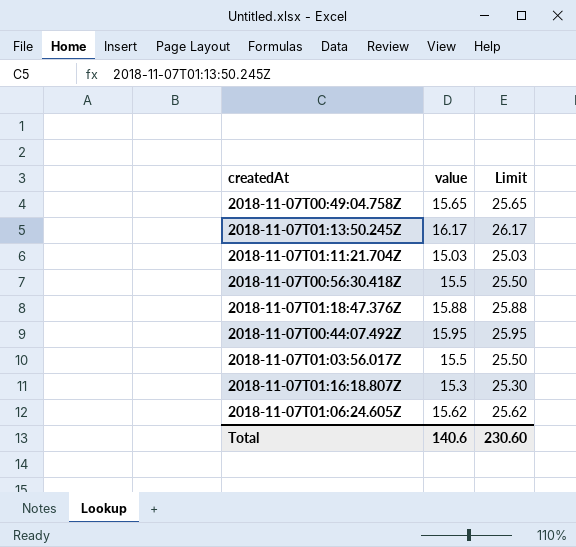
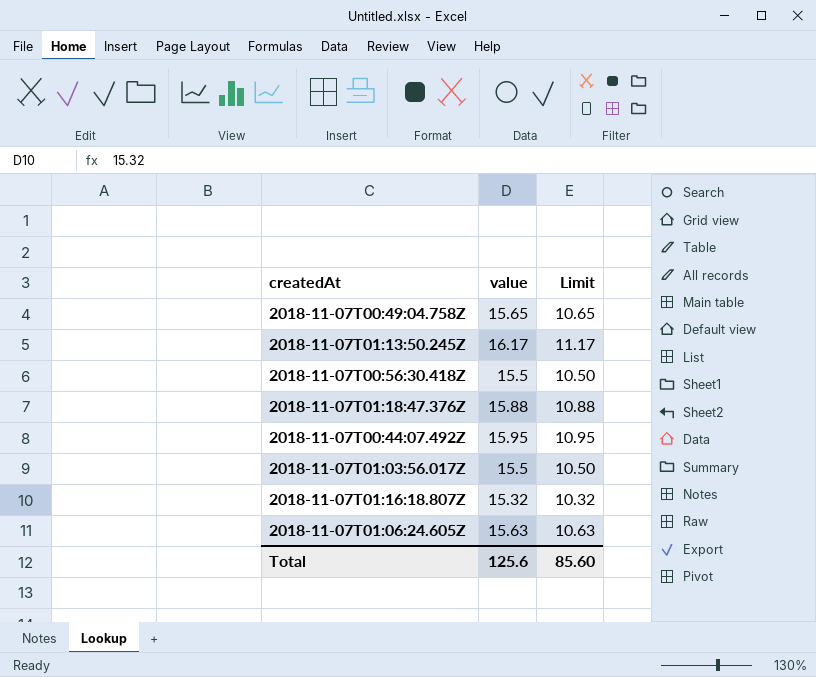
column Limit | formula: [value] + 10 -> [value] - 5
row 2018-11-07T01:11:21.704Z: 15.03 | 25.03 -> none
2018-11-07T01:16:18.807Z | value: 15.3 -> 15.32
2018-11-07T01:06:24.605Z | value: 15.62 -> 15.63
Total | value: 140.6 -> 125.6
Total | Limit: 230.60 -> 85.60

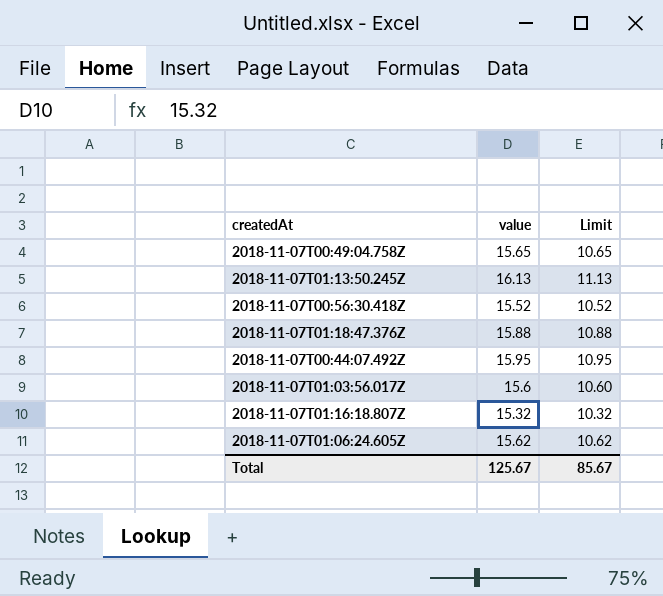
2018-11-07T01:13:50.245Z | value: 16.17 -> 16.13
2018-11-07T01:13:50.245Z | Limit: 11.17 -> 11.13
2018-11-07T00:56:30.418Z | value: 15.5 -> 15.52
2018-11-07T00:56:30.418Z | Limit: 10.50 -> 10.52
2018-11-07T01:03:56.017Z | value: 15.5 -> 15.6
2018-11-07T01:03:56.017Z | Limit: 10.50 -> 10.60
2018-11-07T01:06:24.605Z | value: 15.63 -> 15.62
2018-11-07T01:06:24.605Z | Limit: 10.63 -> 10.62
Total | value: 125.6 -> 125.67
Total | Limit: 85.60 -> 85.67

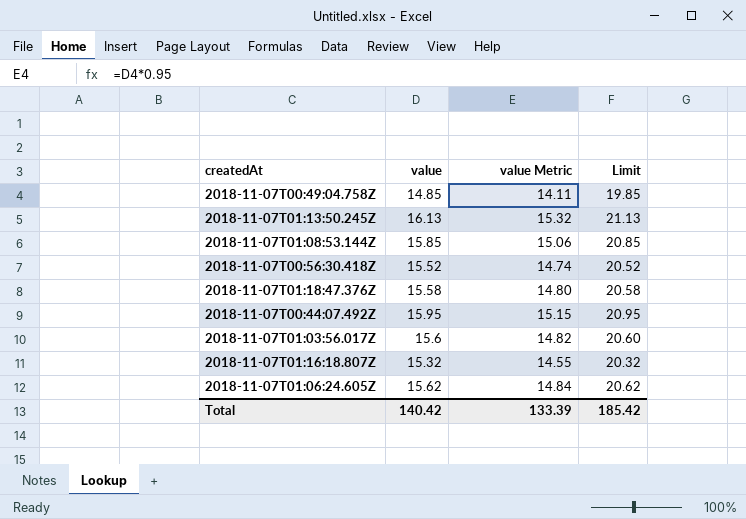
column value Metric | formula: none -> [value] * 0.95
column Limit | formula: [value] - 5 -> [value] + 5
2018-11-07T00:49:04.758Z | value: 15.65 -> 14.85
row 2018-11-07T01:08:53.144Z: none -> 15.85 | 15.06 | 20.85
2018-11-07T01:18:47.376Z | value: 15.88 -> 15.58
Total | value: 125.67 -> 140.42
Total | Limit: 85.67 -> 185.42

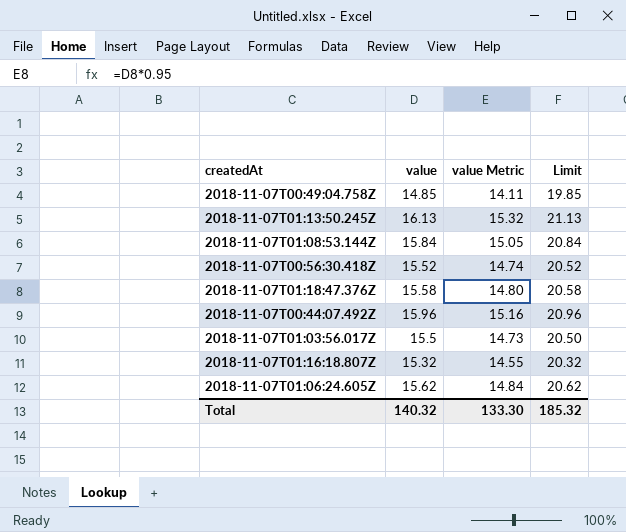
2018-11-07T01:08:53.144Z | value: 15.85 -> 15.84
2018-11-07T01:08:53.144Z | value Metric: 15.06 -> 15.05
2018-11-07T01:08:53.144Z | Limit: 20.85 -> 20.84
2018-11-07T00:44:07.492Z | value: 15.95 -> 15.96
2018-11-07T00:44:07.492Z | value Metric: 15.15 -> 15.16
2018-11-07T00:44:07.492Z | Limit: 20.95 -> 20.96
2018-11-07T01:03:56.017Z | value: 15.6 -> 15.5
2018-11-07T01:03:56.017Z | value Metric: 14.82 -> 14.73
2018-11-07T01:03:56.017Z | Limit: 20.60 -> 20.50
Total | value: 140.42 -> 140.32
Total | value Metric: 133.39 -> 133.30
Total | Limit: 185.42 -> 185.32

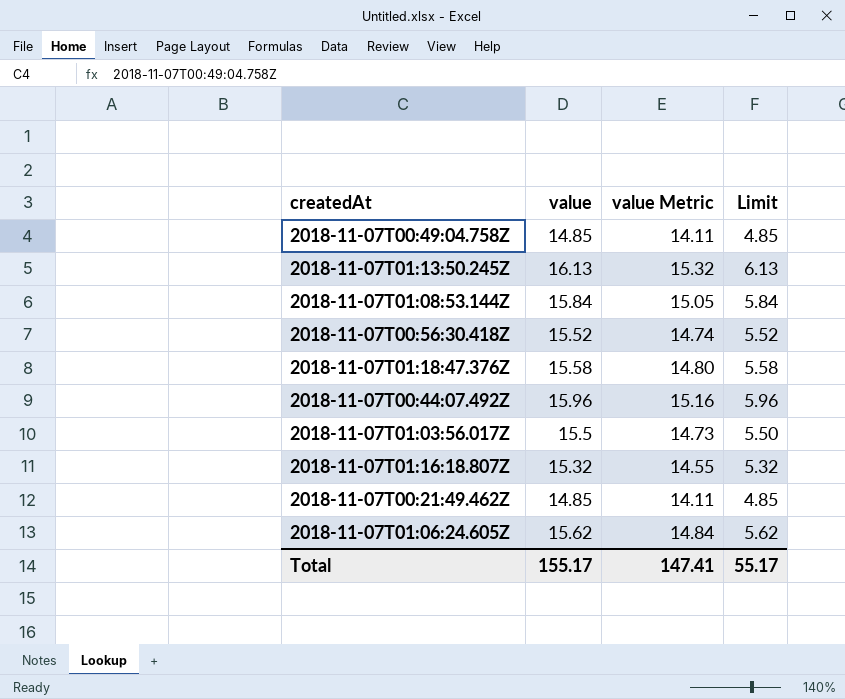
column Limit | formula: [value] + 5 -> [value] - 10
row 2018-11-07T00:21:49.462Z: none -> 14.85 | 14.11 | 4.85
Total | value: 140.32 -> 155.17
Total | value Metric: 133.30 -> 147.41
Total | Limit: 185.32 -> 55.17

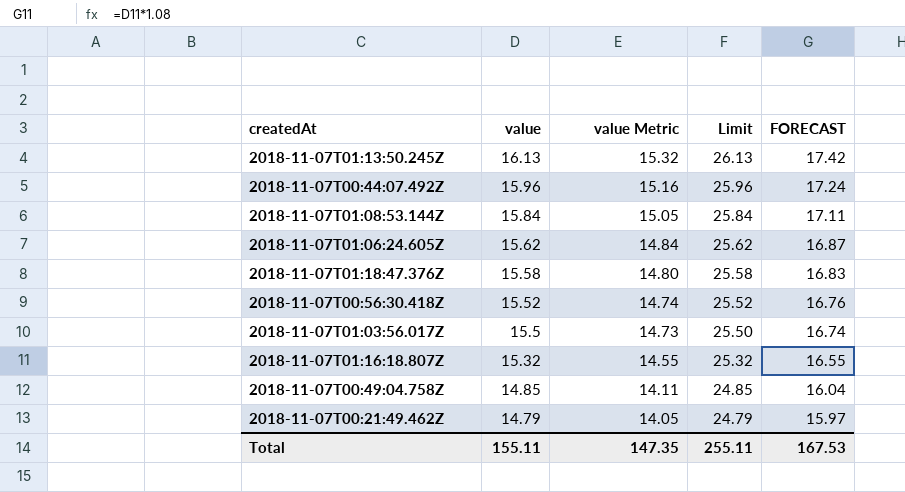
row order: none -> value descending
column Limit | formula: [value] - 10 -> [value] + 10
column FORECAST | formula: none -> [value] * 1.08
2018-11-07T00:21:49.462Z | value: 14.85 -> 14.79
2018-11-07T00:21:49.462Z | value Metric: 14.11 -> 14.05
Total | value: 155.17 -> 155.11
Total | value Metric: 147.41 -> 147.35
Total | Limit: 55.17 -> 255.11

